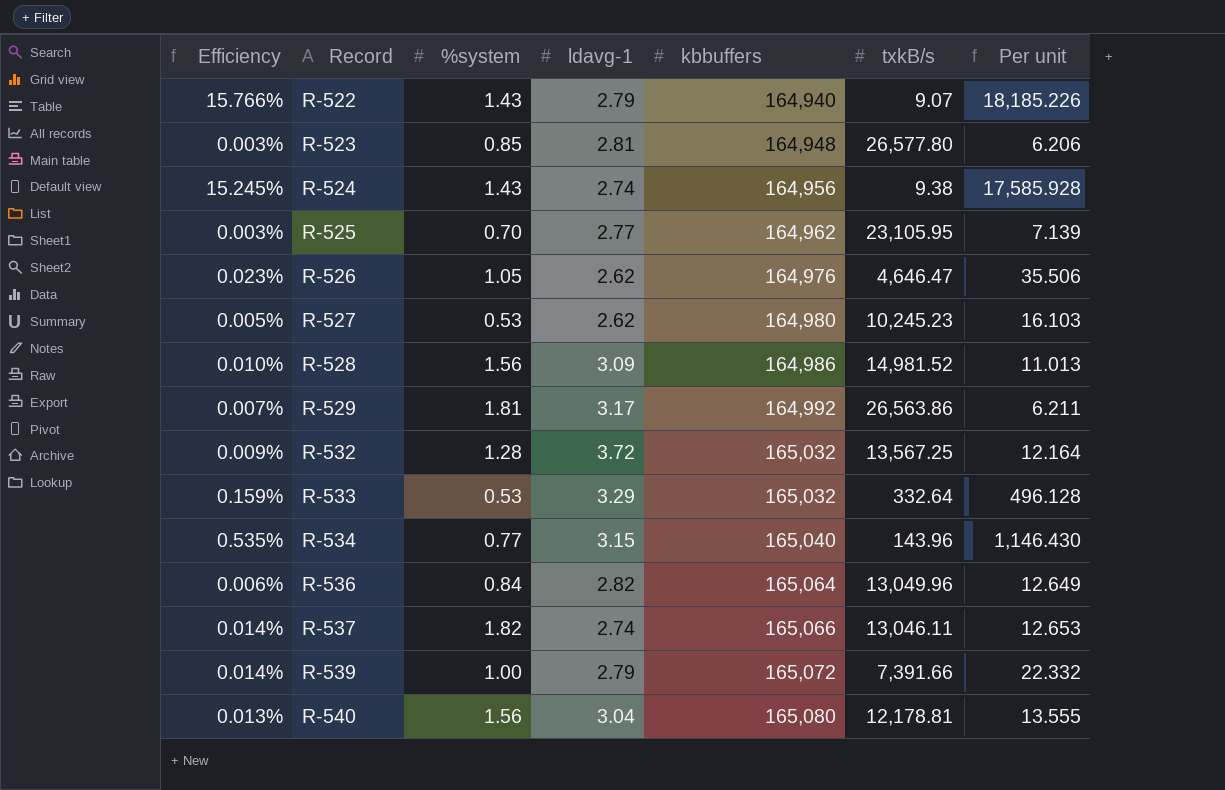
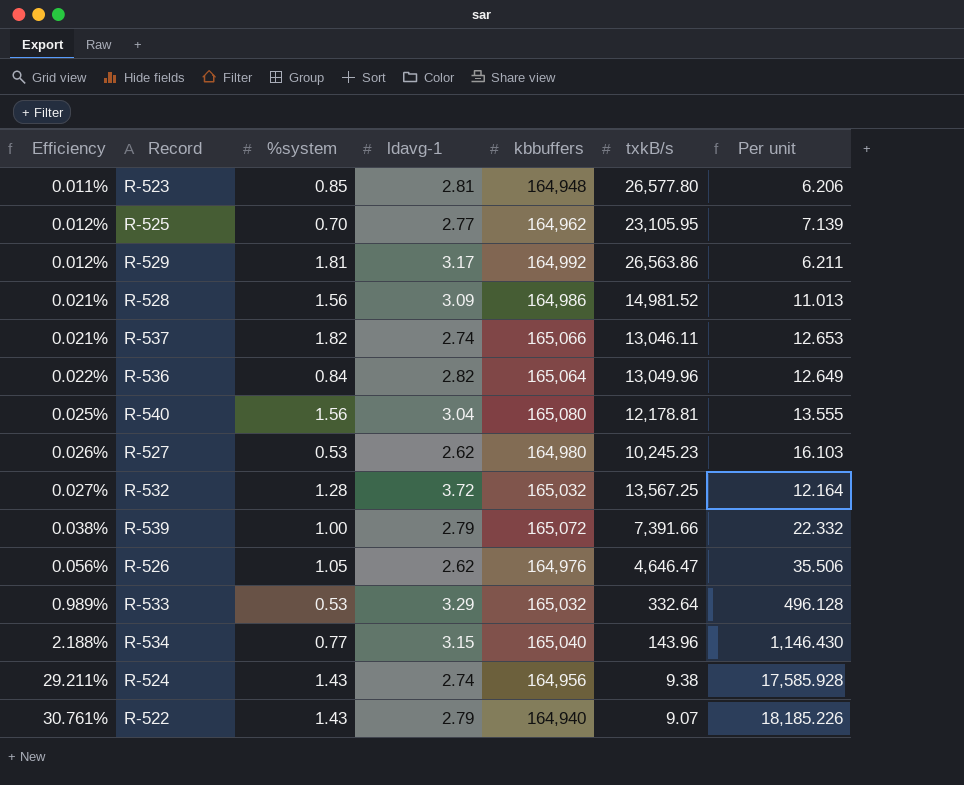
row order: Record ascending -> Efficiency ascending
column Efficiency | formula: [%system] / [txkB/s] -> [ldavg-1] / [txkB/s]

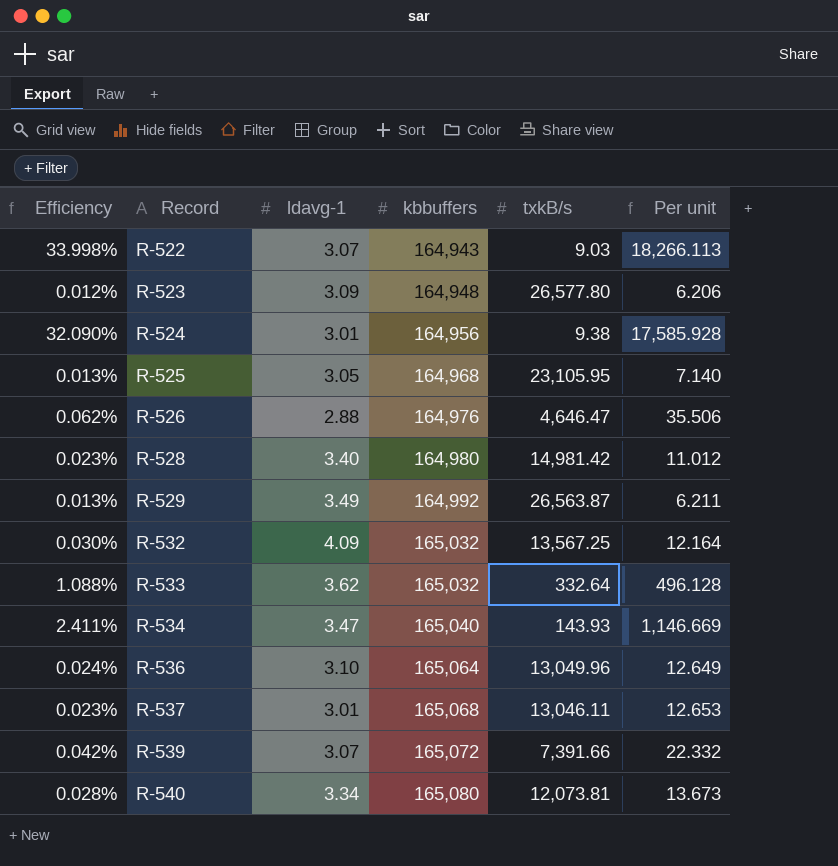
row order: Efficiency ascending -> Record ascending
column %system | position: 3 -> none
row R-527: 0.026% | 0.53 | 2.62 | 164,980 | 10,245.23 | 16.103 -> none
R-522 | Efficiency: 30.761% -> 33.998%
R-522 | ldavg-1: 2.79 -> 3.07
R-522 | kbbuffers: 164,940 -> 164,943
R-522 | txkB/s: 9.07 -> 9.03
R-522 | Per unit: 18,185.226 -> 18,266.113
R-523 | Efficiency: 0.011% -> 0.012%
R-523 | ldavg-1: 2.81 -> 3.09
R-524 | Efficiency: 29.211% -> 32.090%
R-524 | ldavg-1: 2.74 -> 3.01
R-525 | Efficiency: 0.012% -> 0.013%
R-525 | ldavg-1: 2.77 -> 3.05
R-525 | kbbuffers: 164,962 -> 164,968
R-525 | Per unit: 7.139 -> 7.140
R-526 | Efficiency: 0.056% -> 0.062%
R-526 | ldavg-1: 2.62 -> 2.88
R-528 | Efficiency: 0.021% -> 0.023%
R-528 | ldavg-1: 3.09 -> 3.40
R-528 | kbbuffers: 164,986 -> 164,980
R-528 | txkB/s: 14,981.52 -> 14,981.42
R-528 | Per unit: 11.013 -> 11.012
R-529 | Efficiency: 0.012% -> 0.013%
R-529 | ldavg-1: 3.17 -> 3.49
R-529 | txkB/s: 26,563.86 -> 26,563.87
R-532 | Efficiency: 0.027% -> 0.030%
R-532 | ldavg-1: 3.72 -> 4.09
R-533 | Efficiency: 0.989% -> 1.088%
R-533 | ldavg-1: 3.29 -> 3.62
R-534 | Efficiency: 2.188% -> 2.411%
R-534 | ldavg-1: 3.15 -> 3.47
R-534 | txkB/s: 143.96 -> 143.93
R-534 | Per unit: 1,146.430 -> 1,146.669
R-536 | Efficiency: 0.022% -> 0.024%
R-536 | ldavg-1: 2.82 -> 3.10
R-537 | Efficiency: 0.021% -> 0.023%
R-537 | ldavg-1: 2.74 -> 3.01
R-537 | kbbuffers: 165,066 -> 165,068
R-539 | Efficiency: 0.038% -> 0.042%
R-539 | ldavg-1: 2.79 -> 3.07
R-540 | Efficiency: 0.025% -> 0.028%
R-540 | ldavg-1: 3.04 -> 3.34
R-540 | txkB/s: 12,178.81 -> 12,073.81
R-540 | Per unit: 13.555 -> 13.673

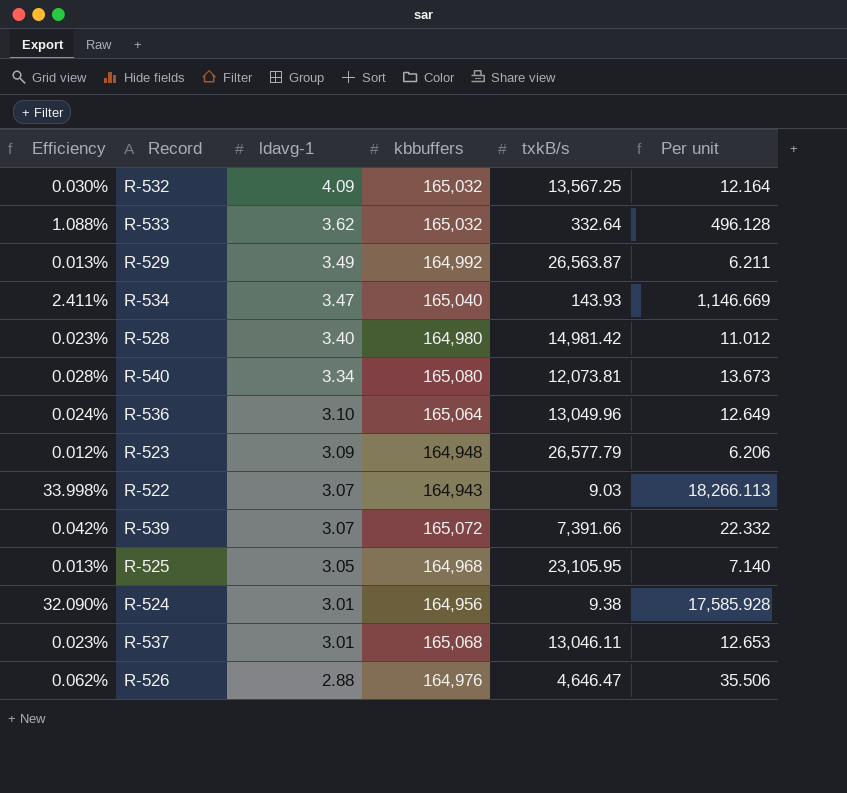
row order: Record ascending -> ldavg-1 descending
R-523 | txkB/s: 26,577.80 -> 26,577.79

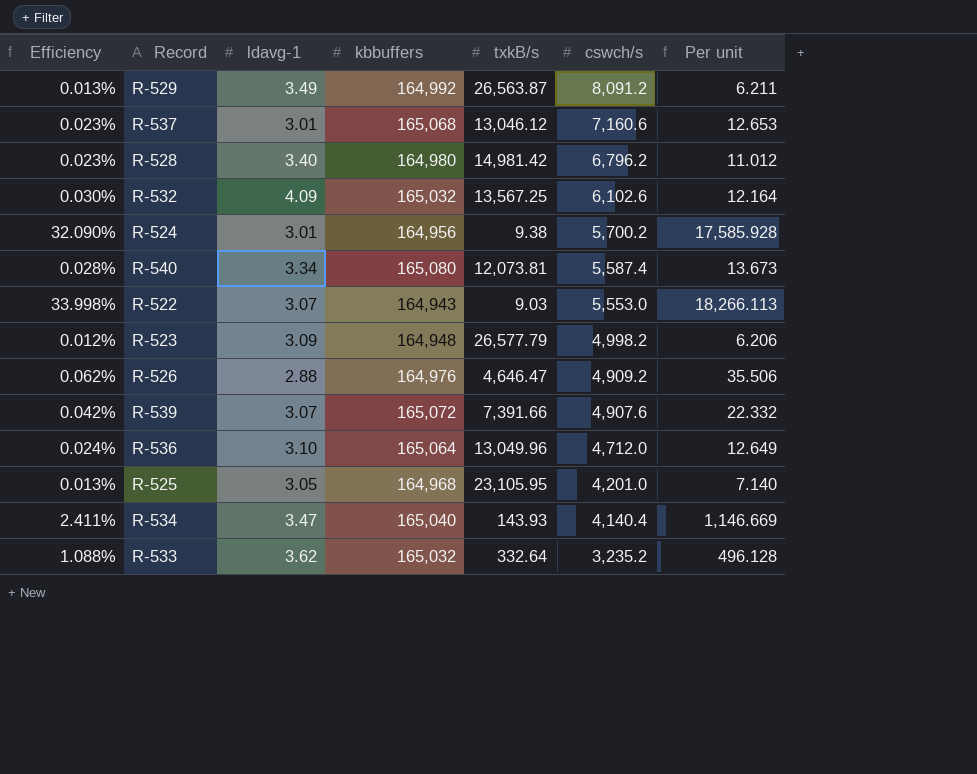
row order: ldavg-1 descending -> cswch/s descending
column cswch/s | position: none -> 6
R-537 | txkB/s: 13,046.11 -> 13,046.12

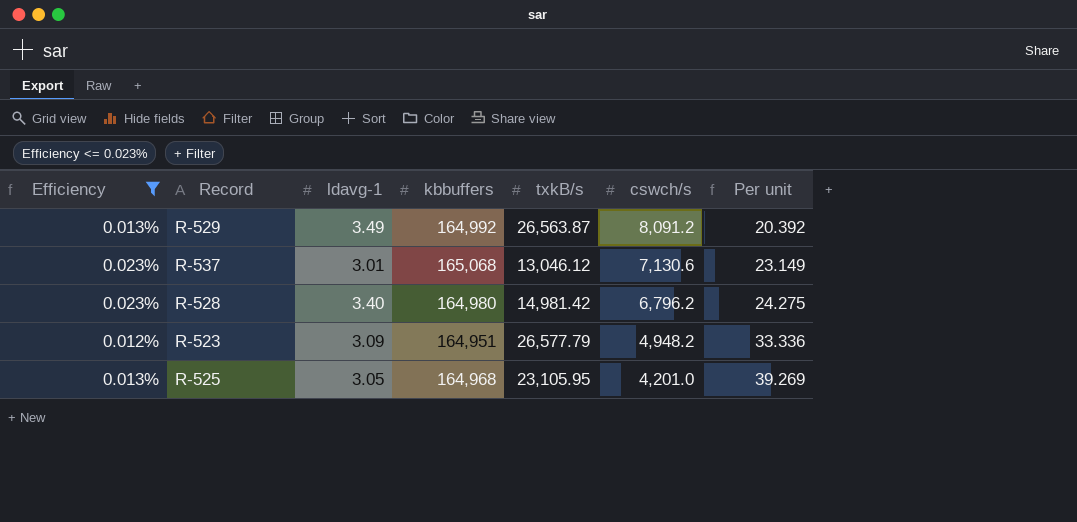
filter: none -> Efficiency <= 0.023%
column Per unit | formula: [kbbuffers] / [txkB/s] -> [kbbuffers] / [cswch/s]
R-537 | cswch/s: 7,160.6 -> 7,130.6
R-523 | kbbuffers: 164,948 -> 164,951
R-523 | cswch/s: 4,998.2 -> 4,948.2

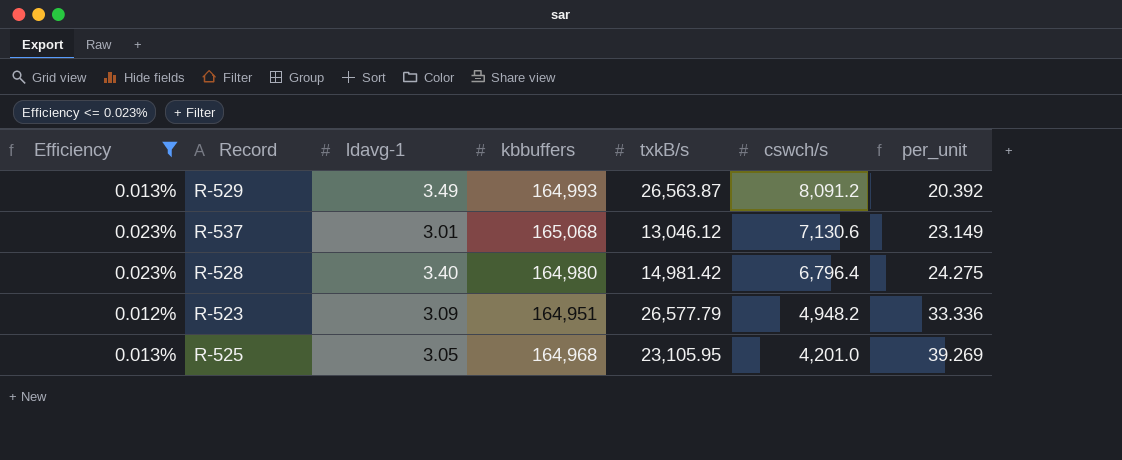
column name: Per unit -> per_unit
R-529 | kbbuffers: 164,992 -> 164,993
R-528 | cswch/s: 6,796.2 -> 6,796.4

